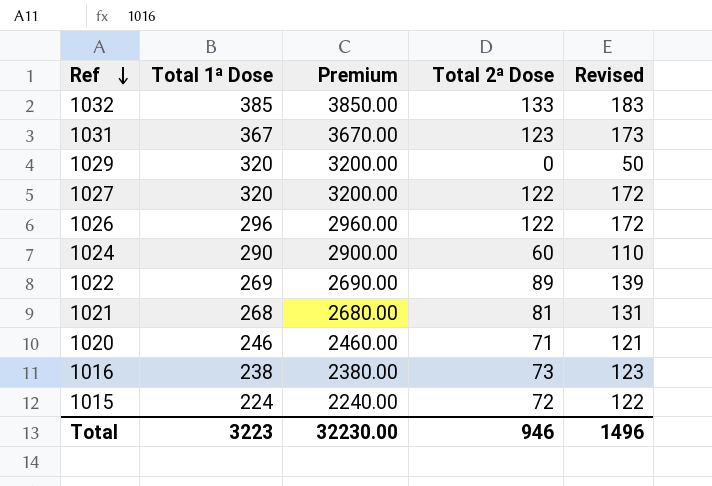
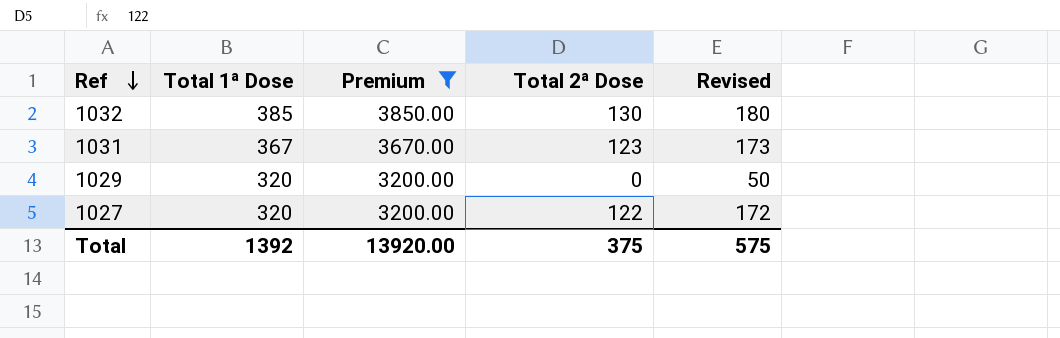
filter: none -> Premium >= 3200.00
1032 | Total 2ª Dose: 133 -> 130
1032 | Revised: 183 -> 180
Total | Total 1ª Dose: 3223 -> 1392
Total | Premium: 32230.00 -> 13920.00
Total | Total 2ª Dose: 946 -> 375
Total | Revised: 1496 -> 575

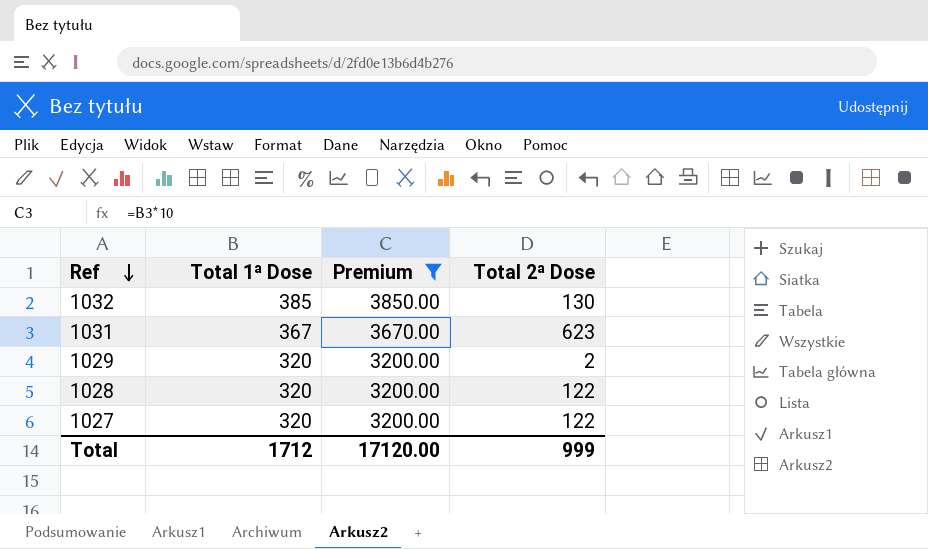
column Revised | formula: [Total 2ª Dose] + 50 -> none
1031 | Total 2ª Dose: 123 -> 623
1029 | Total 2ª Dose: 0 -> 2
row 1028: none -> 320 | 3200.00 | 122
Total | Total 1ª Dose: 1392 -> 1712
Total | Premium: 13920.00 -> 17120.00
Total | Total 2ª Dose: 375 -> 999

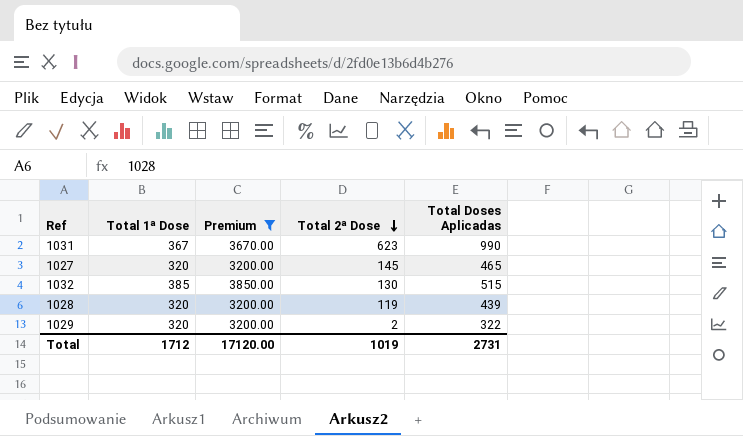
row order: Ref descending -> Total 2ª Dose descending
column Total Doses Aplicadas | formula: none -> [Total 1ª Dose] + [Total 2ª Dose]
1027 | Total 2ª Dose: 122 -> 145
1028 | Total 2ª Dose: 122 -> 119
Total | Total 2ª Dose: 999 -> 1019

